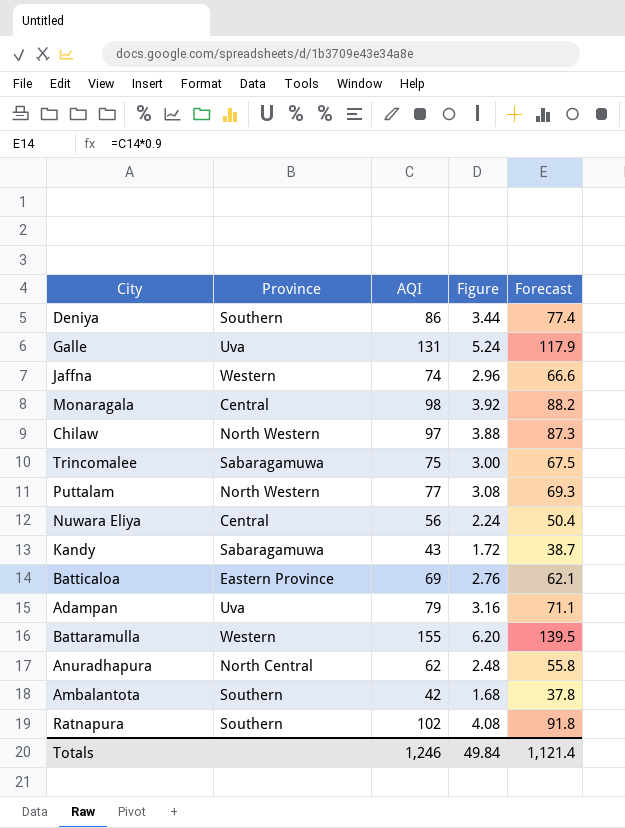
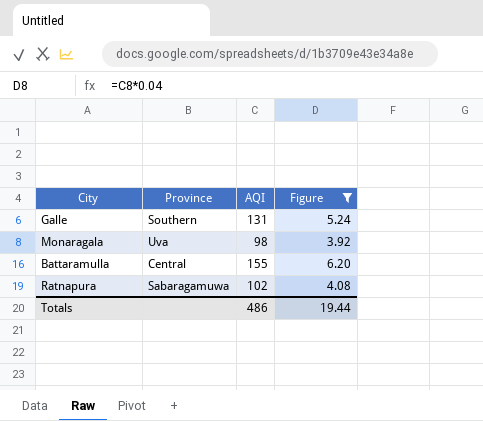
filter: none -> Figure >= 3.92
column Forecast | formula: [AQI] * 0.9 -> none
Galle | Province: Uva -> Southern
Monaragala | Province: Central -> Uva
Battaramulla | Province: Western -> Central
Ratnapura | Province: Southern -> Sabaragamuwa
Totals | AQI: 1,246 -> 486
Totals | Figure: 49.84 -> 19.44

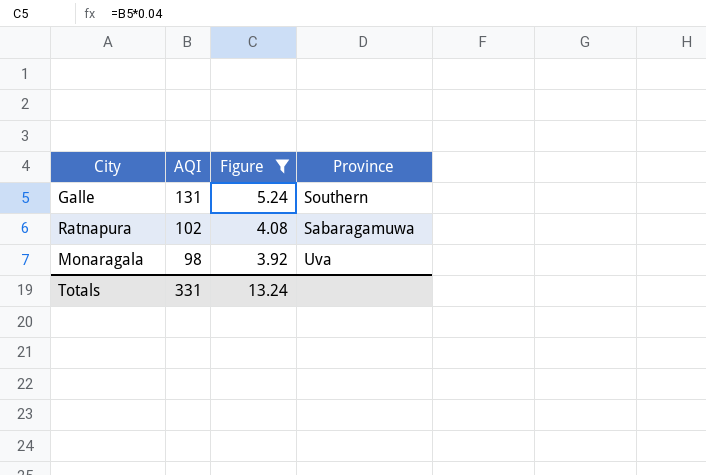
row order: none -> AQI descending
column Province | position: 2 -> 4
row Battaramulla: Central | 155 | 6.20 -> none
Totals | AQI: 486 -> 331
Totals | Figure: 19.44 -> 13.24

